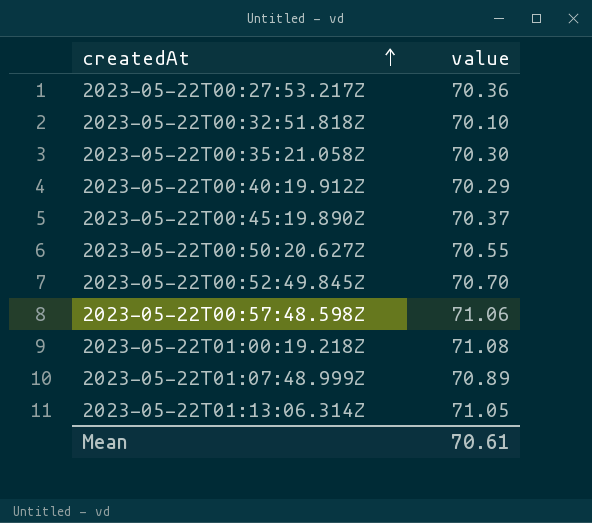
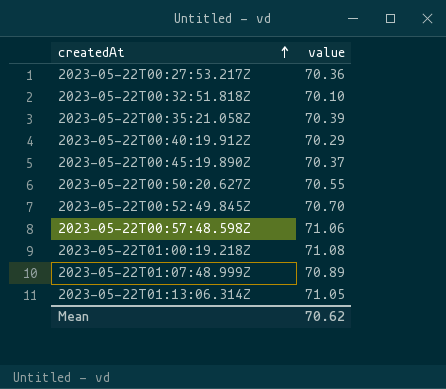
2023-05-22T00:35:21.058Z | value: 70.30 -> 70.39
Mean | value: 70.61 -> 70.62

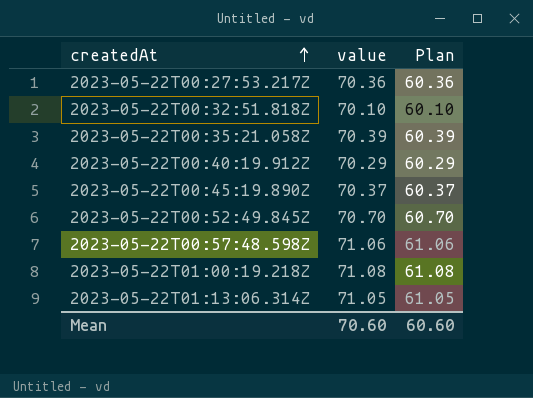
column Plan | formula: none -> [value] - 10
row 2023-05-22T00:50:20.627Z: 70.55 -> none
row 2023-05-22T01:07:48.999Z: 70.89 -> none
Mean | value: 70.62 -> 70.60

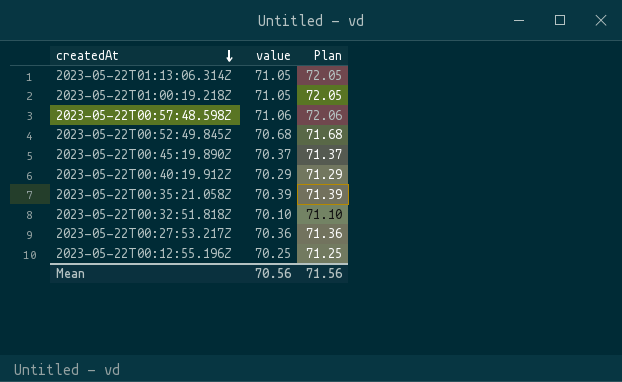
row order: createdAt ascending -> createdAt descending
column Plan | formula: [value] - 10 -> [value] + 1
2023-05-22T01:00:19.218Z | value: 71.08 -> 71.05
2023-05-22T00:52:49.845Z | value: 70.70 -> 70.68
row 2023-05-22T00:12:55.196Z: none -> 70.25 | 71.25
Mean | value: 70.60 -> 70.56
Mean | Plan: 60.60 -> 71.56

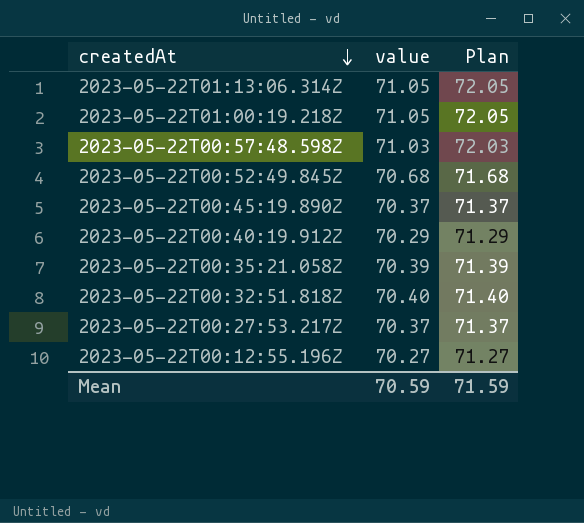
2023-05-22T00:57:48.598Z | value: 71.06 -> 71.03
2023-05-22T00:57:48.598Z | Plan: 72.06 -> 72.03
2023-05-22T00:32:51.818Z | value: 70.10 -> 70.40
2023-05-22T00:32:51.818Z | Plan: 71.10 -> 71.40
2023-05-22T00:27:53.217Z | value: 70.36 -> 70.37
2023-05-22T00:27:53.217Z | Plan: 71.36 -> 71.37
2023-05-22T00:12:55.196Z | value: 70.25 -> 70.27
2023-05-22T00:12:55.196Z | Plan: 71.25 -> 71.27
Mean | value: 70.56 -> 70.59
Mean | Plan: 71.56 -> 71.59

